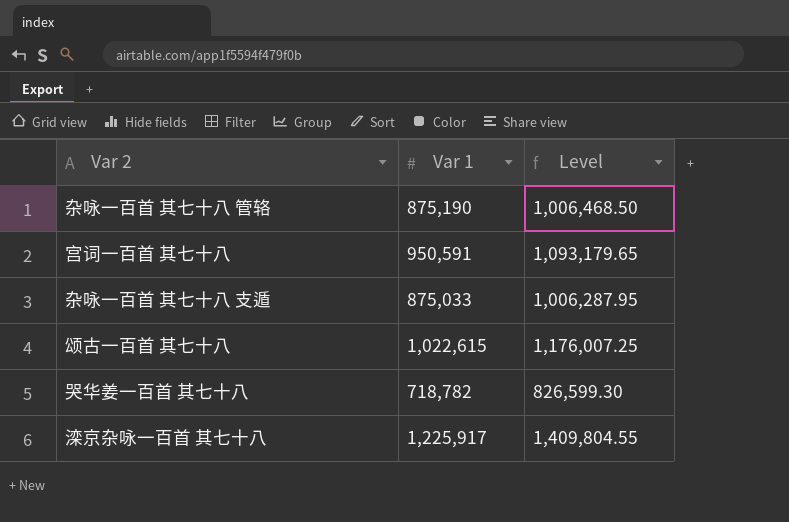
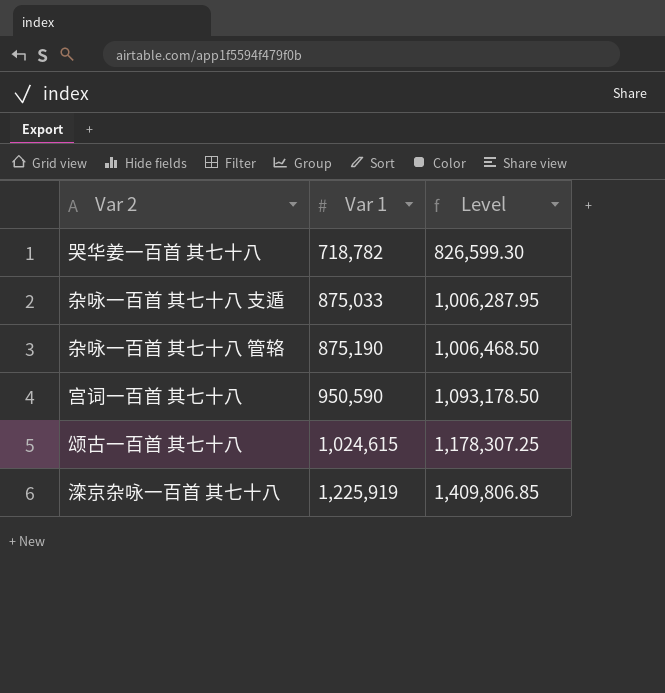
row order: none -> Var 1 ascending
宫词一百首 其七十八 | Var 1: 950,591 -> 950,590
宫词一百首 其七十八 | Level: 1,093,179.65 -> 1,093,178.50
颂古一百首 其七十八 | Var 1: 1,022,615 -> 1,024,615
颂古一百首 其七十八 | Level: 1,176,007.25 -> 1,178,307.25
滦京杂咏一百首 其七十八 | Var 1: 1,225,917 -> 1,225,919
滦京杂咏一百首 其七十八 | Level: 1,409,804.55 -> 1,409,806.85

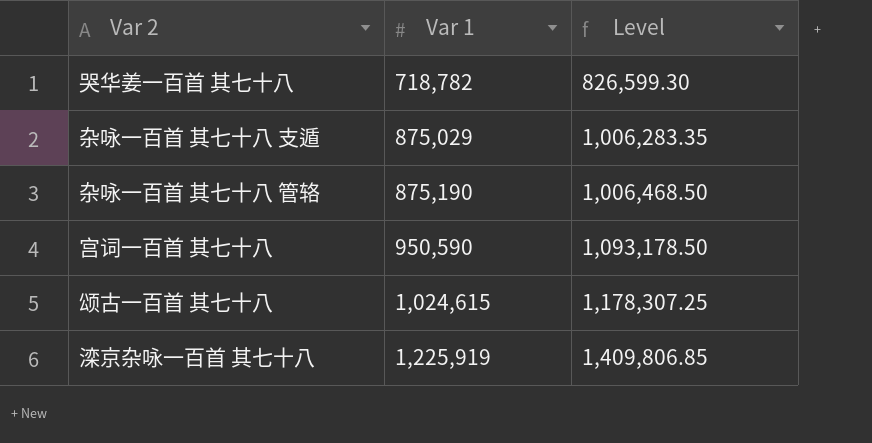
杂咏一百首 其七十八 支遁 | Var 1: 875,033 -> 875,029
杂咏一百首 其七十八 支遁 | Level: 1,006,287.95 -> 1,006,283.35

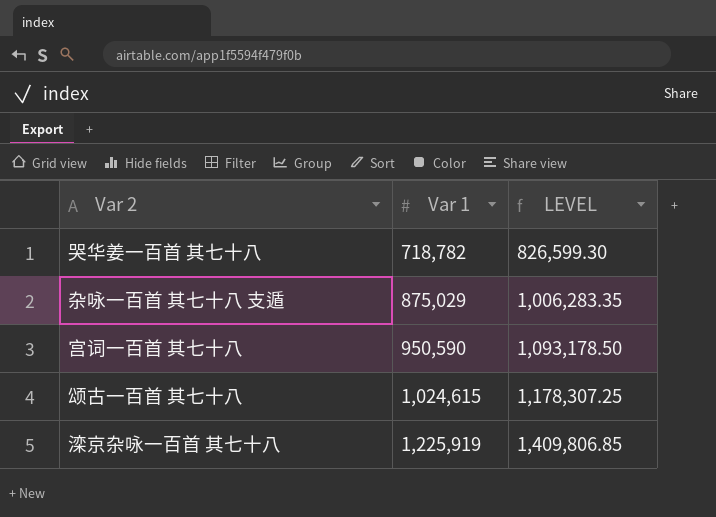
column name: Level -> LEVEL
row 杂咏一百首 其七十八 管辂: 875,190 | 1,006,468.50 -> none

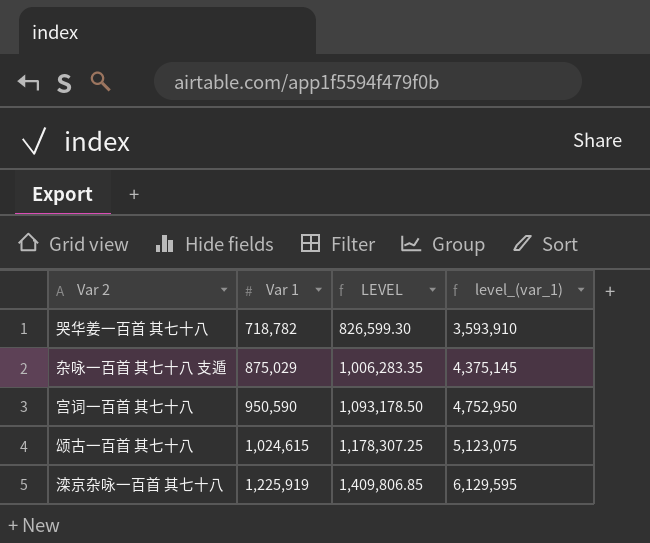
column level_(var_1) | formula: none -> [Var 1] * 5

